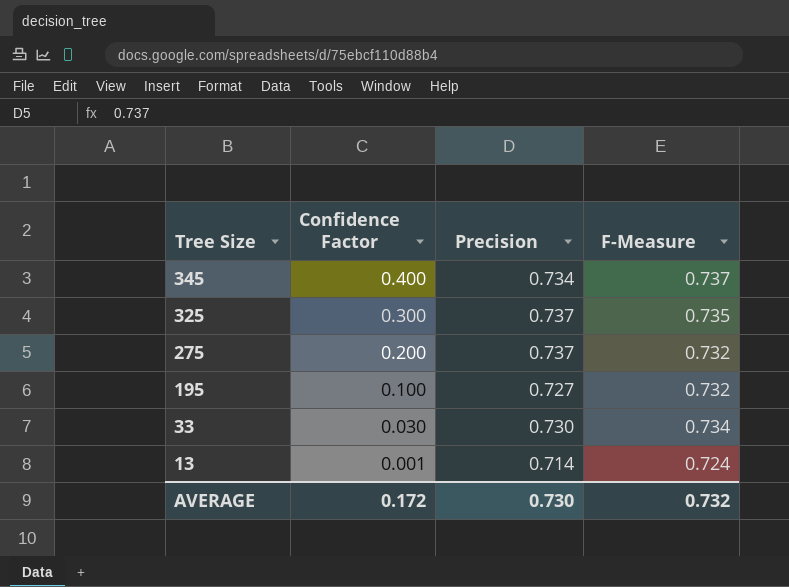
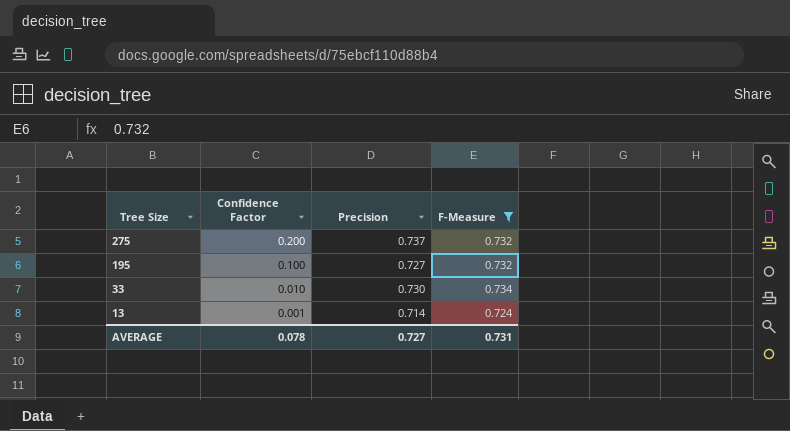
filter: none -> F-Measure <= 0.734
33 | Confidence Factor: 0.030 -> 0.010
AVERAGE | Confidence Factor: 0.172 -> 0.078
AVERAGE | Precision: 0.730 -> 0.727
AVERAGE | F-Measure: 0.732 -> 0.731

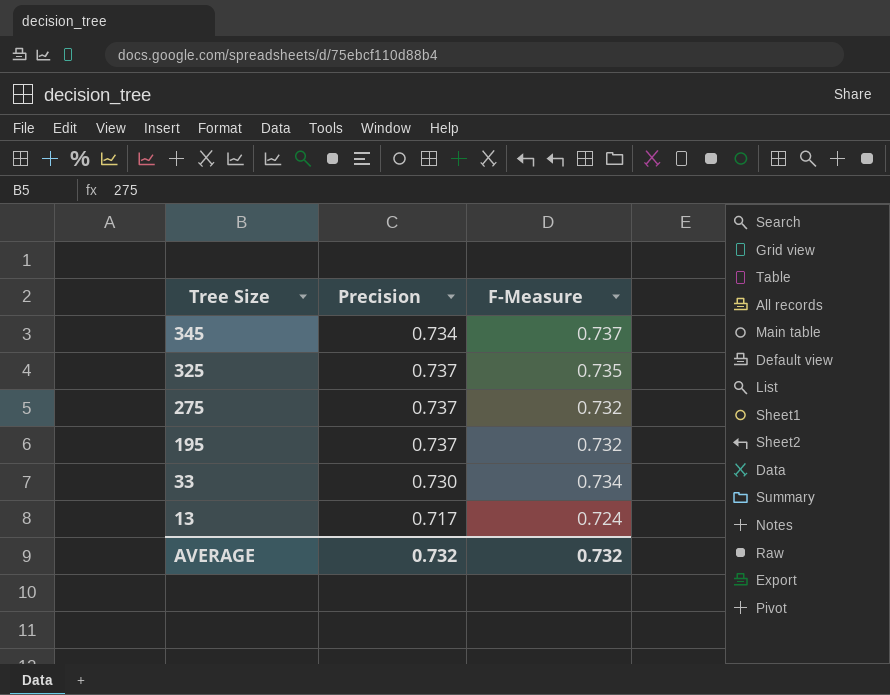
filter: F-Measure <= 0.734 -> none
column Confidence Factor | position: 2 -> none
195 | Precision: 0.727 -> 0.737
13 | Precision: 0.714 -> 0.717
AVERAGE | Precision: 0.727 -> 0.732
AVERAGE | F-Measure: 0.731 -> 0.732

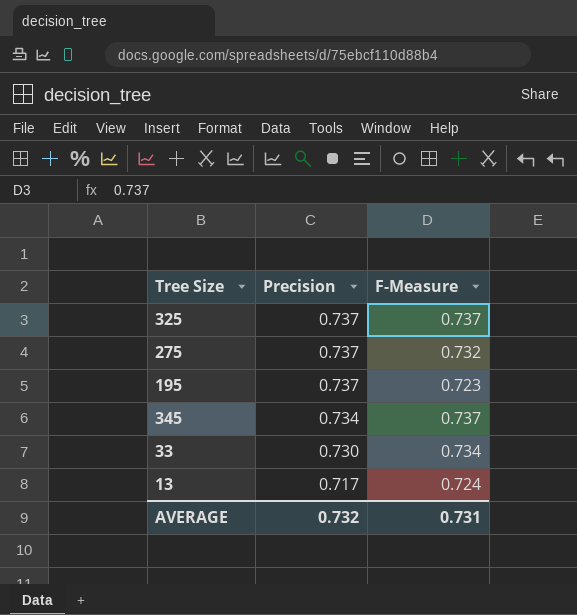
row order: Tree Size descending -> Precision descending
325 | F-Measure: 0.735 -> 0.737
195 | F-Measure: 0.732 -> 0.723
AVERAGE | F-Measure: 0.732 -> 0.731

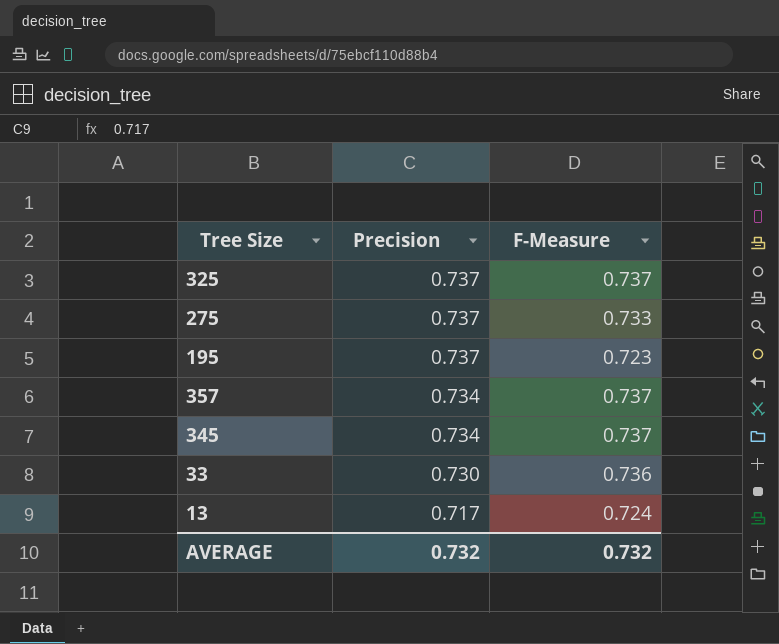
275 | F-Measure: 0.732 -> 0.733
row 357: none -> 0.734 | 0.737
33 | F-Measure: 0.734 -> 0.736
AVERAGE | F-Measure: 0.731 -> 0.732

